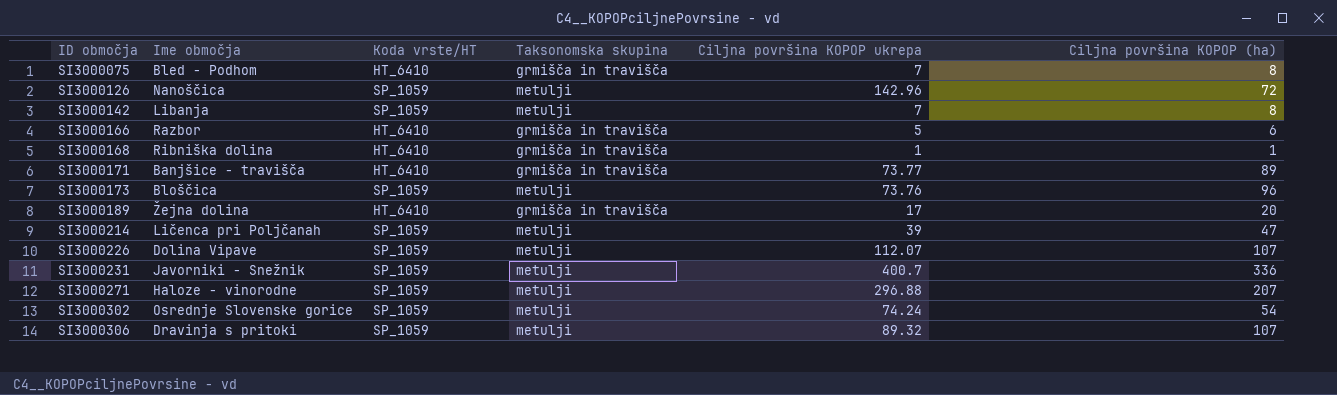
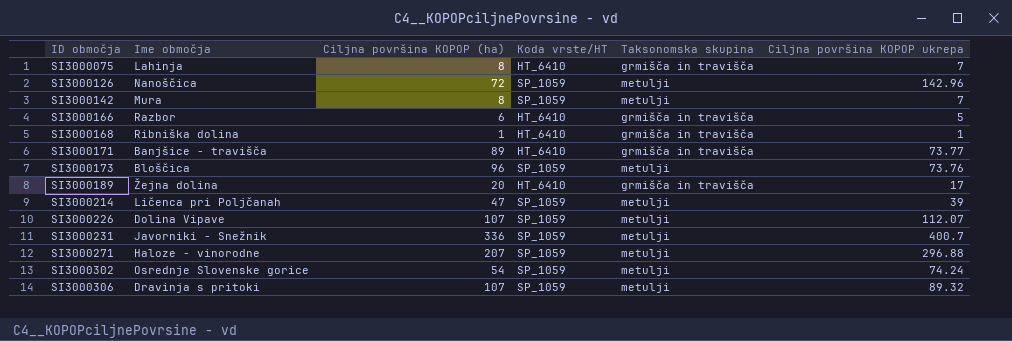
column Ciljna površina KOPOP (ha) | position: 6 -> 3
SI3000075 | Ime območja: Bled - Podhom -> Lahinja
SI3000142 | Ime območja: Libanja -> Mura

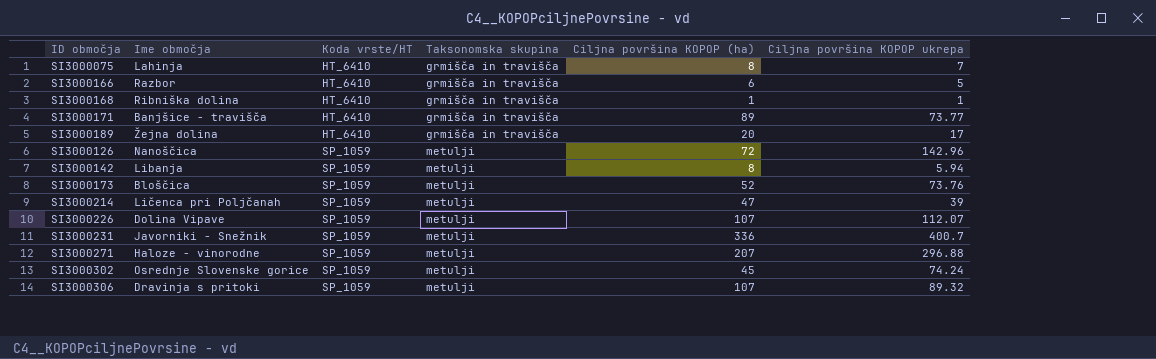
row order: ID območja ascending -> Koda vrste/HT ascending
column Ciljna površina KOPOP (ha) | position: 3 -> 5
SI3000142 | Ime območja: Mura -> Libanja
SI3000142 | Ciljna površina KOPOP ukrepa: 7 -> 5.94
SI3000173 | Ciljna površina KOPOP (ha): 96 -> 52
SI3000302 | Ciljna površina KOPOP (ha): 54 -> 45

